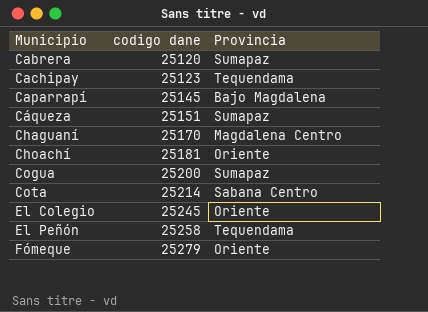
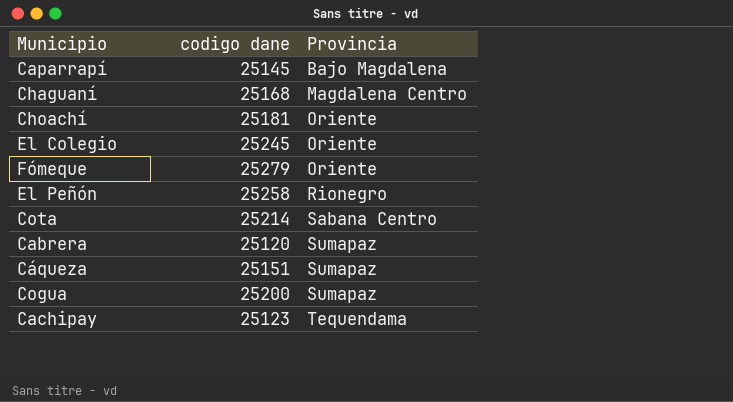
row order: Municipio ascending -> Provincia ascending
Chaguaní | codigo dane: 25170 -> 25168
El Peñón | Provincia: Tequendama -> Rionegro

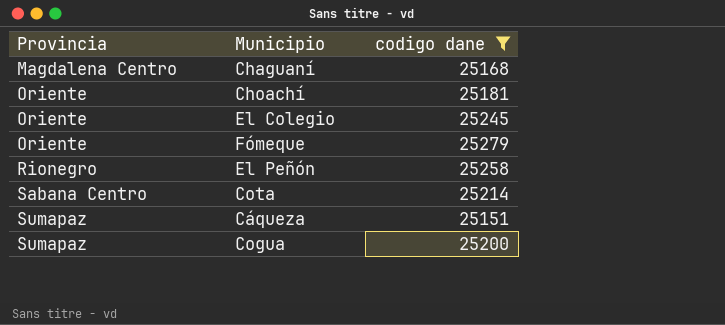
filter: none -> codigo dane >= 25151
column Provincia | position: 3 -> 1

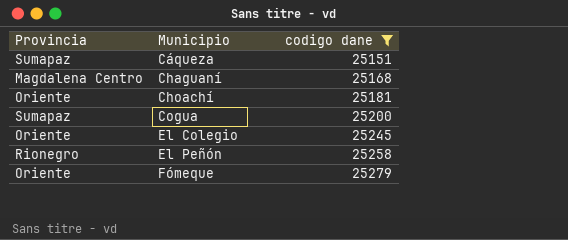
row order: Provincia ascending -> Municipio ascending
row Cota: Sabana Centro | 25214 -> none

